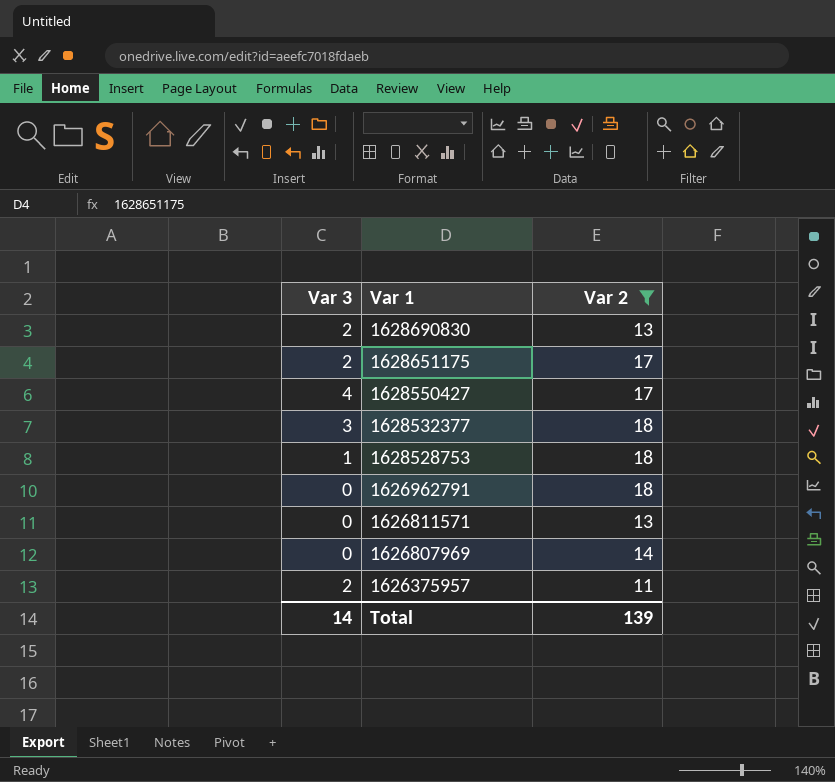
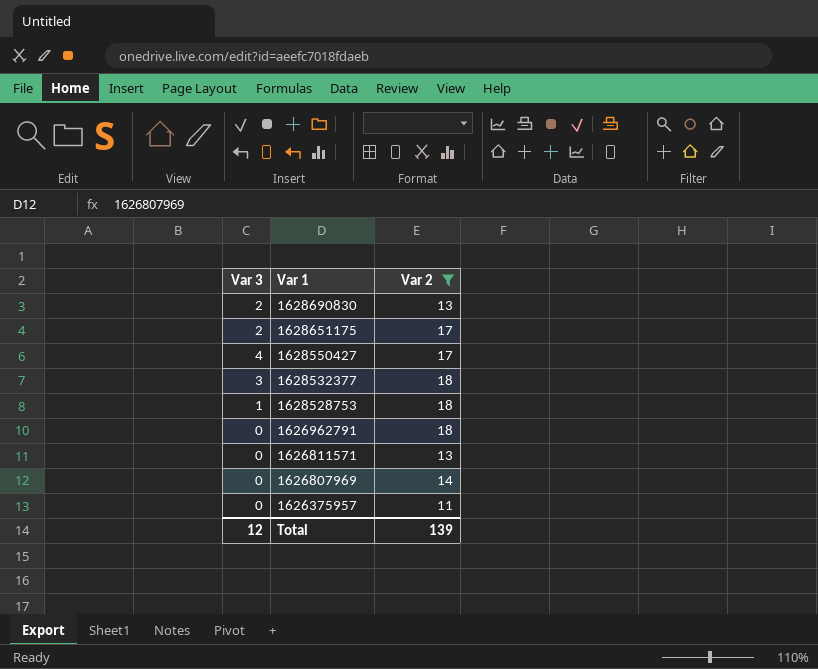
1626375957 | Var 3: 2 -> 0
Total | Var 3: 14 -> 12

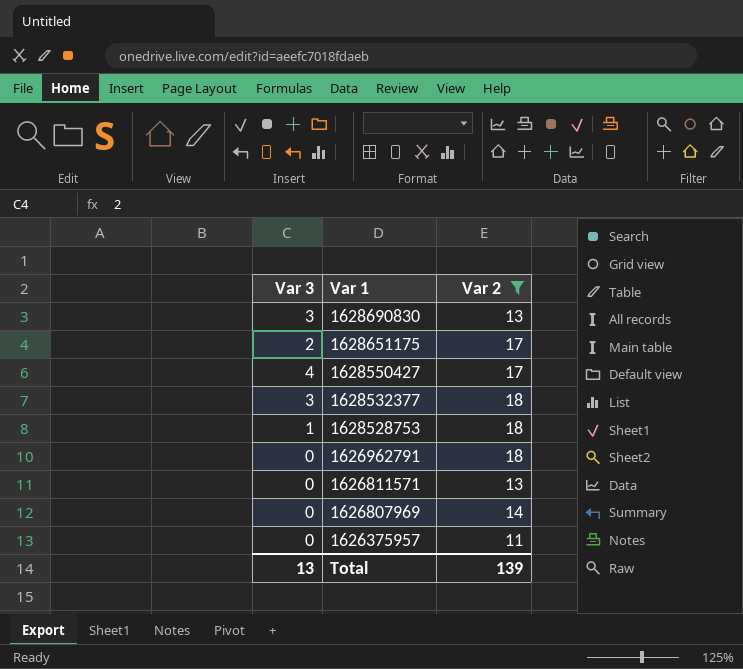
1628690830 | Var 3: 2 -> 3
Total | Var 3: 12 -> 13

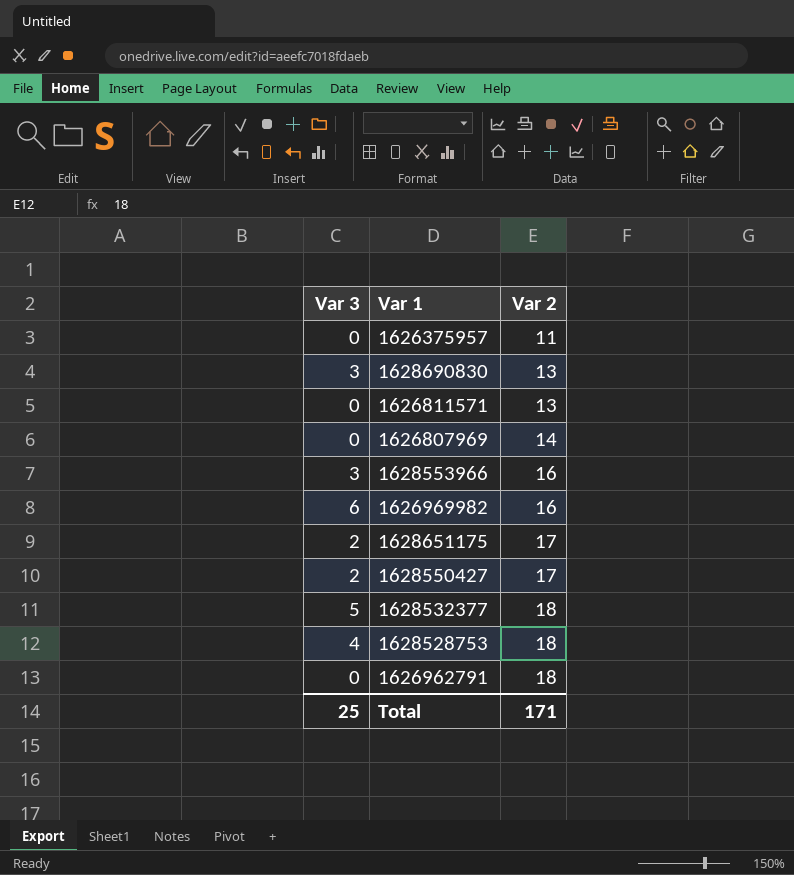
filter: Var 2 != 16 -> none
row order: Var 1 descending -> Var 2 ascending
1628550427 | Var 3: 4 -> 2
1628532377 | Var 3: 3 -> 5
1628528753 | Var 3: 1 -> 4
Total | Var 3: 13 -> 25
Total | Var 2: 139 -> 171

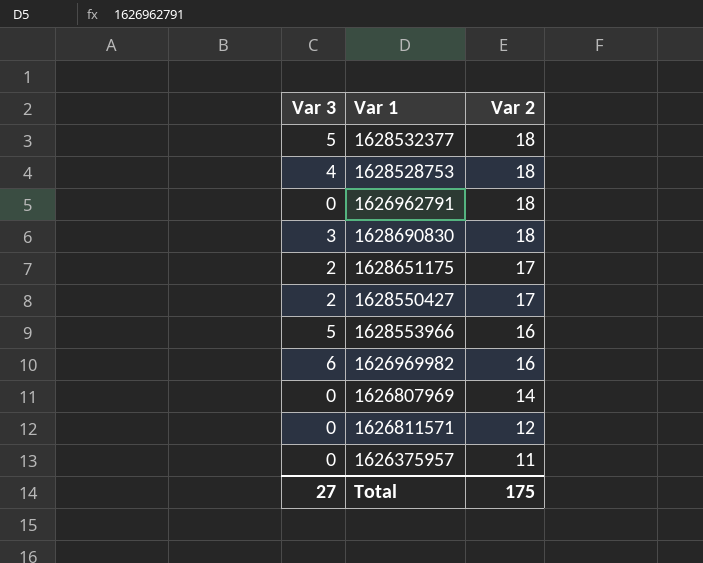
row order: Var 2 ascending -> Var 2 descending
1628690830 | Var 2: 13 -> 18
1628553966 | Var 3: 3 -> 5
1626811571 | Var 2: 13 -> 12
Total | Var 3: 25 -> 27
Total | Var 2: 171 -> 175

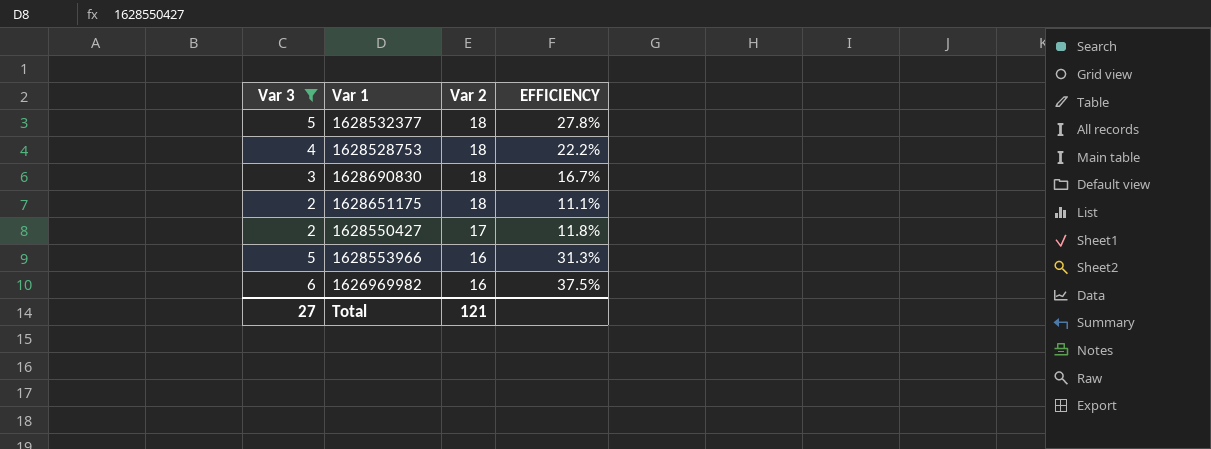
filter: none -> Var 3 != 0
column EFFICIENCY | formula: none -> [Var 3] / [Var 2]
1628651175 | Var 2: 17 -> 18
Total | Var 2: 175 -> 121

